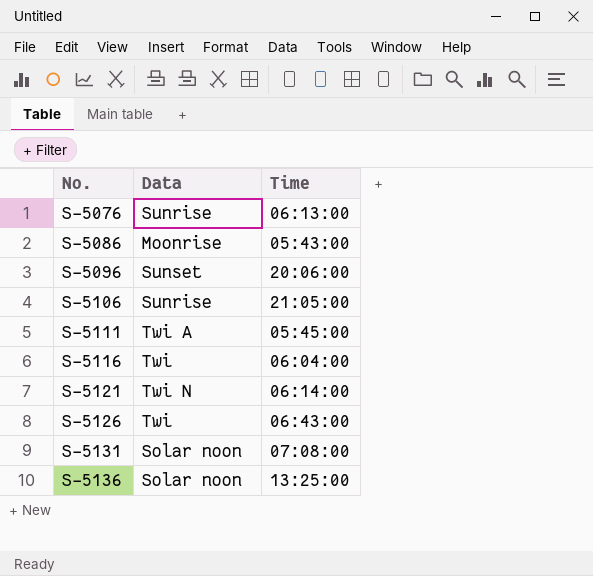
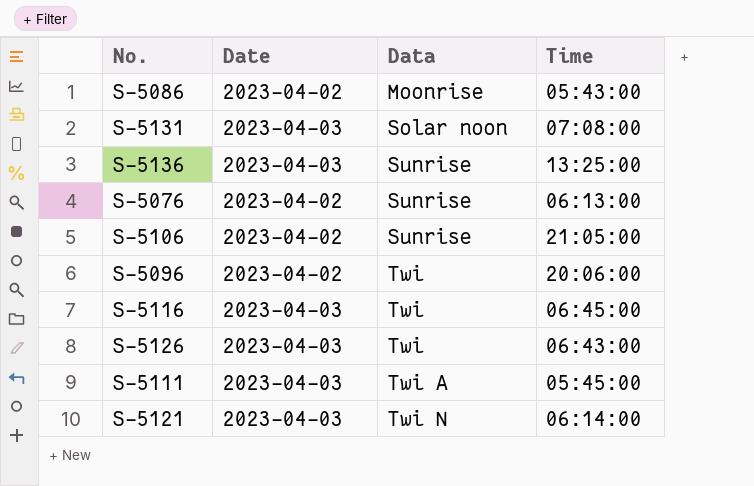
row order: No. ascending -> Data ascending
column Date | position: none -> 2
S-5136 | Data: Solar noon -> Sunrise
S-5096 | Data: Sunset -> Twi
S-5116 | Time: 06:04:00 -> 06:45:00

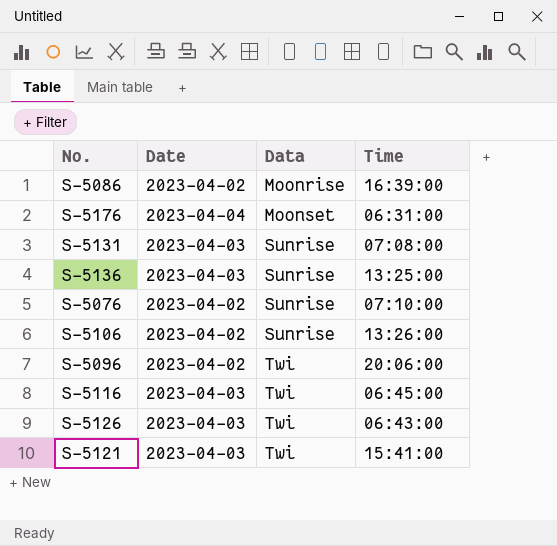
row S-5111: 2023-04-03 | Twi A | 05:45:00 -> none
S-5086 | Time: 05:43:00 -> 16:39:00
row S-5176: none -> 2023-04-04 | Moonset | 06:31:00
S-5131 | Data: Solar noon -> Sunrise
S-5076 | Time: 06:13:00 -> 07:10:00
S-5106 | Time: 21:05:00 -> 13:26:00
S-5121 | Data: Twi N -> Twi
S-5121 | Time: 06:14:00 -> 15:41:00

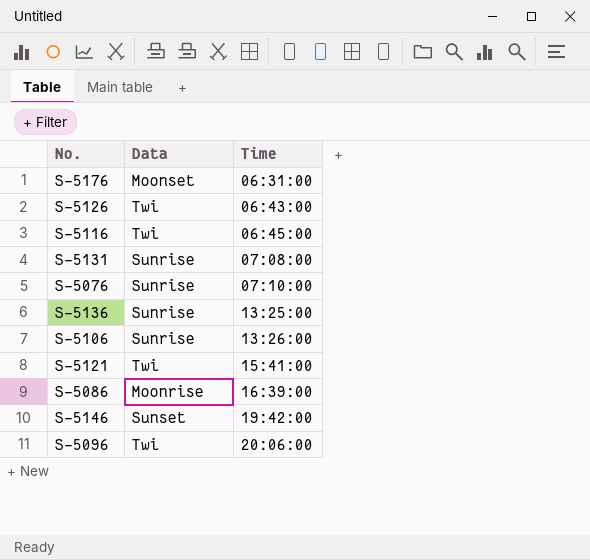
row order: Data ascending -> Time ascending
column Date | position: 2 -> none
row S-5146: none -> Sunset | 19:42:00

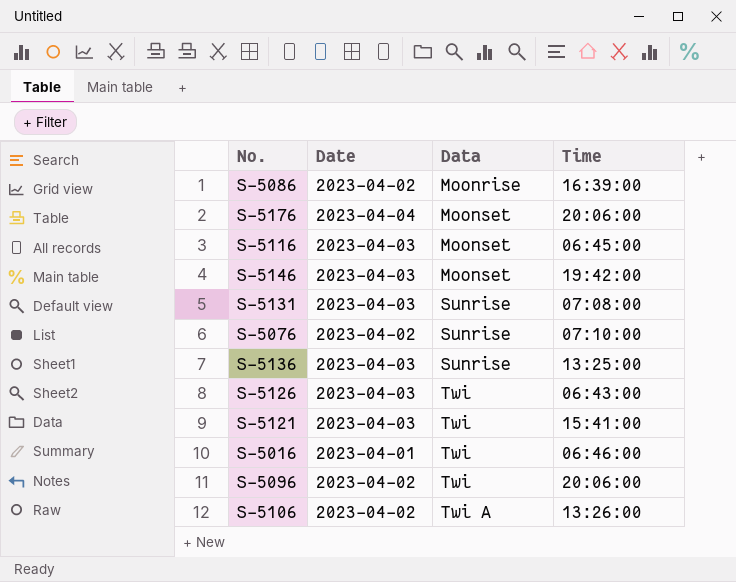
row order: Time ascending -> Data ascending
column Date | position: none -> 2
S-5176 | Time: 06:31:00 -> 20:06:00
S-5116 | Data: Twi -> Moonset
S-5146 | Data: Sunset -> Moonset
row S-5016: none -> 2023-04-01 | Twi | 06:46:00
S-5106 | Data: Sunrise -> Twi A

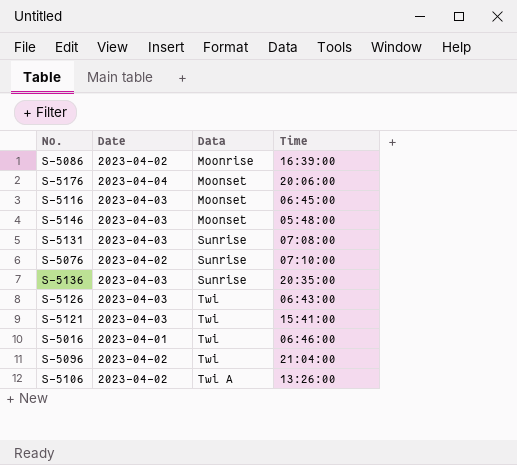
S-5146 | Time: 19:42:00 -> 05:48:00
S-5136 | Time: 13:25:00 -> 20:35:00
S-5096 | Time: 20:06:00 -> 21:04:00

